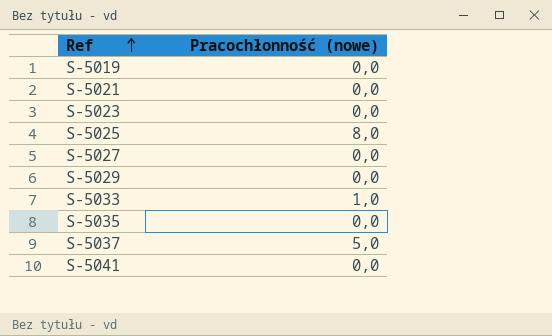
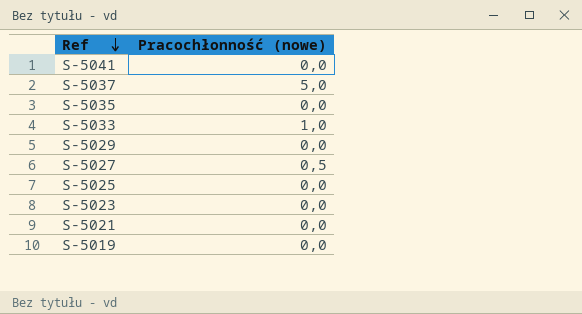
row order: Ref ascending -> Ref descending
S-5027 | Pracochłonność (nowe): 0,0 -> 0,5
S-5025 | Pracochłonność (nowe): 8,0 -> 0,0

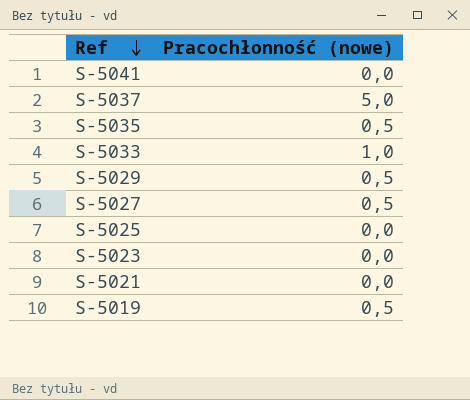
S-5035 | Pracochłonność (nowe): 0,0 -> 0,5
S-5029 | Pracochłonność (nowe): 0,0 -> 0,5
S-5019 | Pracochłonność (nowe): 0,0 -> 0,5

